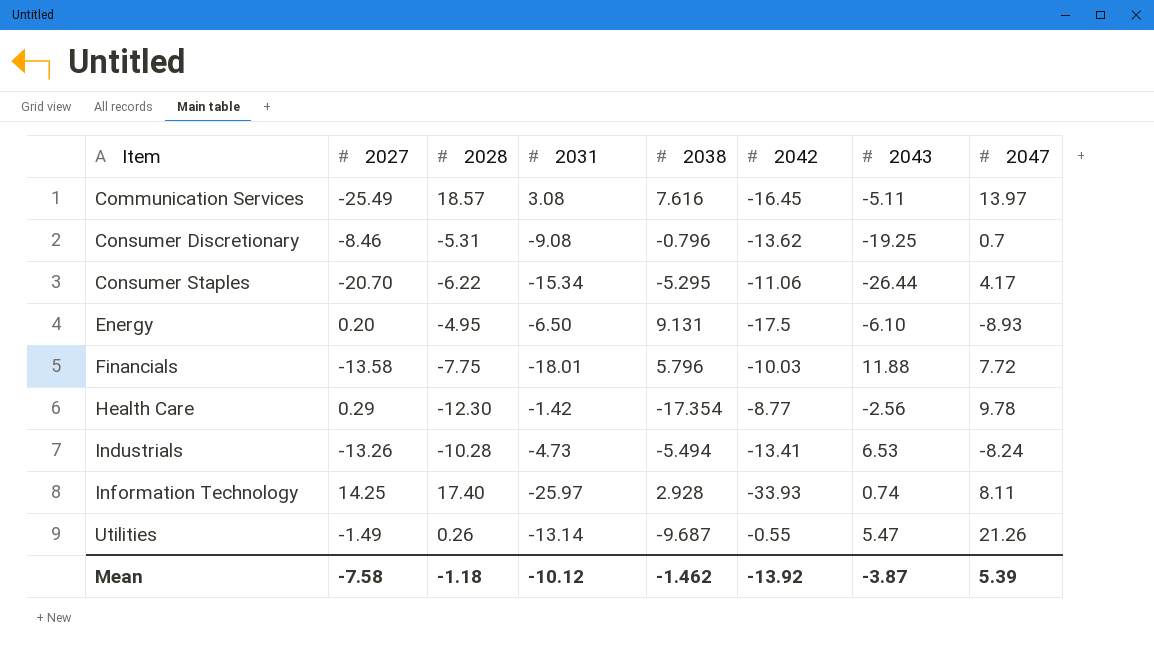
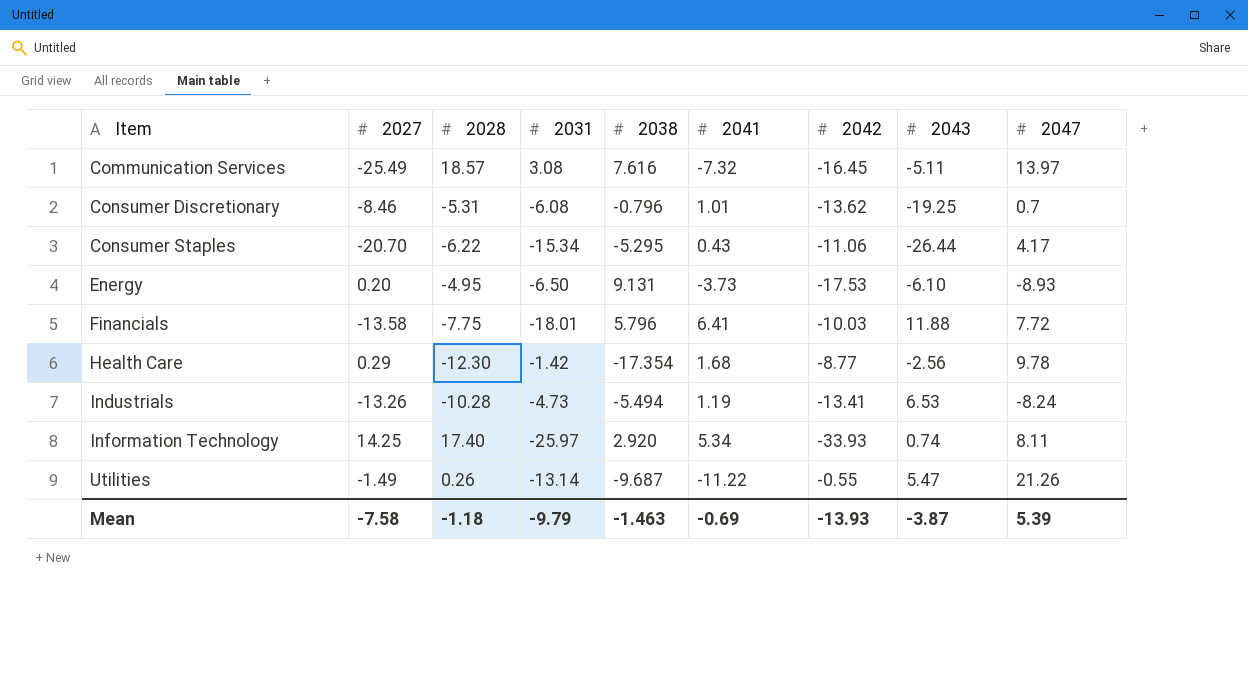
column 2041 | position: none -> 6
Consumer Discretionary | 2031: -9.08 -> -6.08
Energy | 2042: -17.5 -> -17.53
Information Technology | 2038: 2.928 -> 2.920
Mean | 2031: -10.12 -> -9.79
Mean | 2038: -1.462 -> -1.463
Mean | 2042: -13.92 -> -13.93

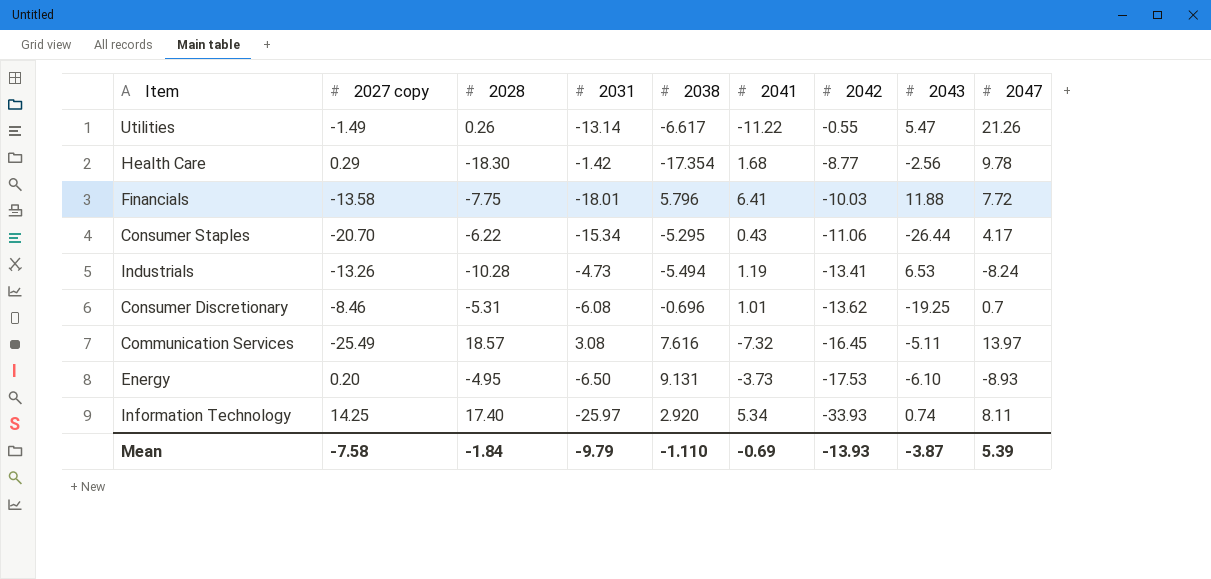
row order: Item ascending -> 2042 descending
column name: 2027 -> 2027 copy
Utilities | 2038: -9.687 -> -6.617
Health Care | 2028: -12.30 -> -18.30
Consumer Discretionary | 2038: -0.796 -> -0.696
Mean | 2028: -1.18 -> -1.84
Mean | 2038: -1.463 -> -1.110

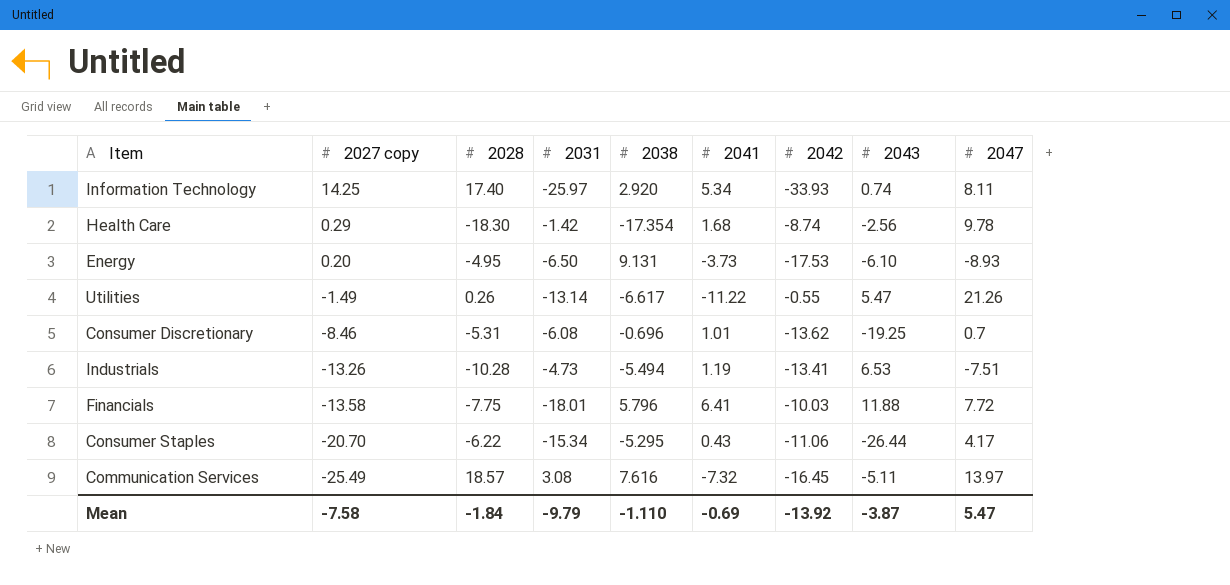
row order: 2042 descending -> 2027 copy descending
Health Care | 2042: -8.77 -> -8.74
Industrials | 2047: -8.24 -> -7.51
Mean | 2042: -13.93 -> -13.92
Mean | 2047: 5.39 -> 5.47

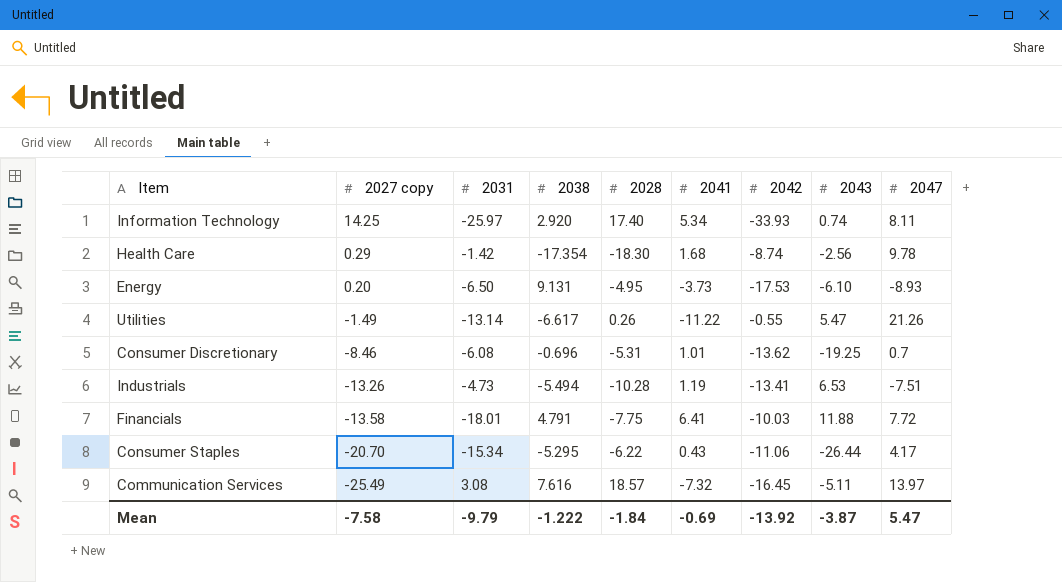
column 2028 | position: 3 -> 5
Financials | 2038: 5.796 -> 4.791
Mean | 2038: -1.110 -> -1.222

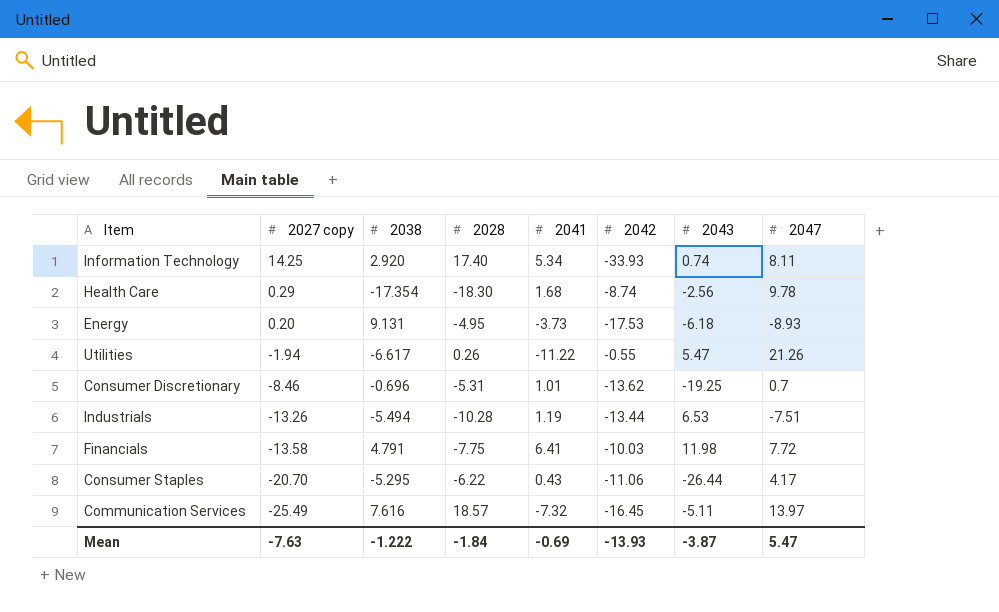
column 2031 | position: 3 -> none
Energy | 2043: -6.10 -> -6.18
Utilities | 2027 copy: -1.49 -> -1.94
Industrials | 2042: -13.41 -> -13.44
Financials | 2043: 11.88 -> 11.98
Mean | 2027 copy: -7.58 -> -7.63
Mean | 2042: -13.92 -> -13.93

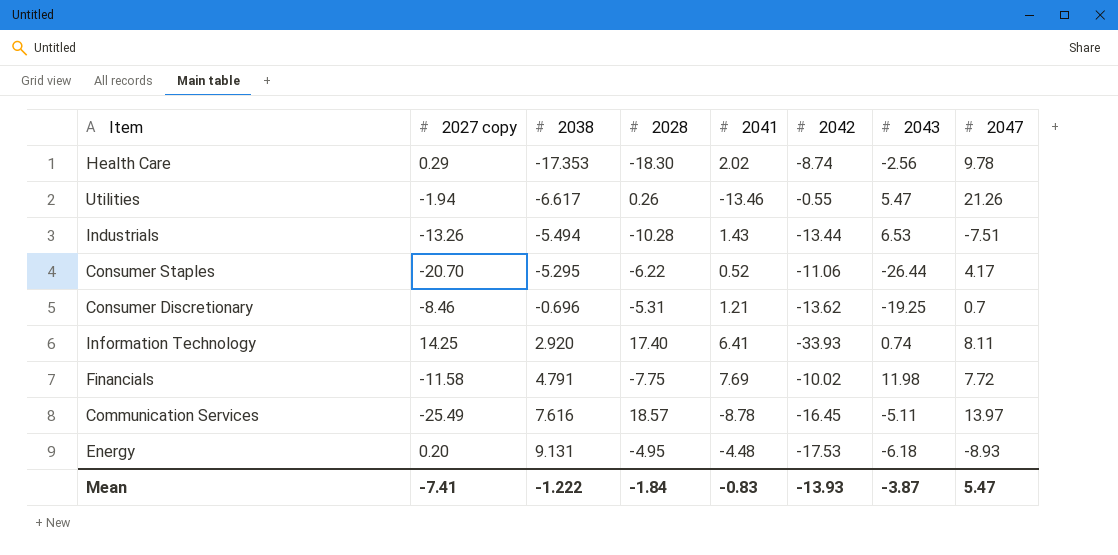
row order: 2027 copy descending -> 2038 ascending
Health Care | 2038: -17.354 -> -17.353
Health Care | 2041: 1.68 -> 2.02
Utilities | 2041: -11.22 -> -13.46
Industrials | 2041: 1.19 -> 1.43
Consumer Staples | 2041: 0.43 -> 0.52
Consumer Discretionary | 2041: 1.01 -> 1.21
Information Technology | 2041: 5.34 -> 6.41
Financials | 2027 copy: -13.58 -> -11.58
Financials | 2041: 6.41 -> 7.69
Financials | 2042: -10.03 -> -10.02
Communication Services | 2041: -7.32 -> -8.78
Energy | 2041: -3.73 -> -4.48
Mean | 2027 copy: -7.63 -> -7.41
Mean | 2041: -0.69 -> -0.83

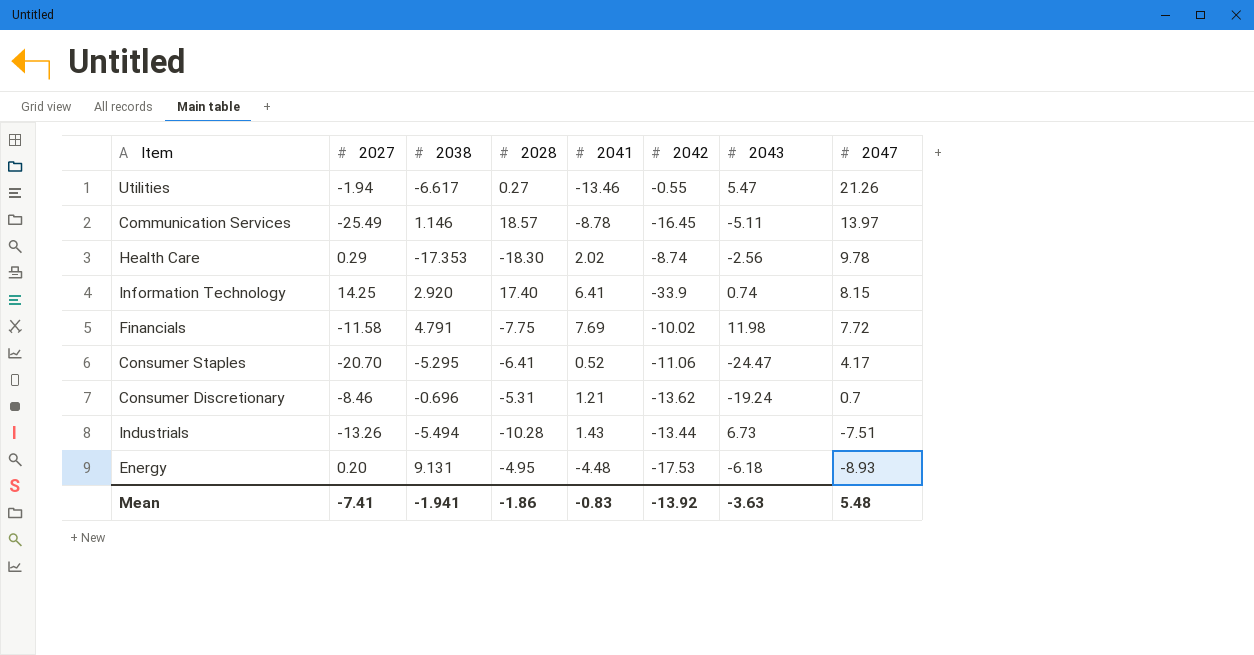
row order: 2038 ascending -> 2047 descending
column name: 2027 copy -> 2027
Utilities | 2028: 0.26 -> 0.27
Communication Services | 2038: 7.616 -> 1.146
Information Technology | 2042: -33.93 -> -33.9
Information Technology | 2047: 8.11 -> 8.15
Consumer Staples | 2028: -6.22 -> -6.41
Consumer Staples | 2043: -26.44 -> -24.47
Consumer Discretionary | 2043: -19.25 -> -19.24
Industrials | 2043: 6.53 -> 6.73
Mean | 2038: -1.222 -> -1.941
Mean | 2028: -1.84 -> -1.86
Mean | 2042: -13.93 -> -13.92
Mean | 2043: -3.87 -> -3.63
Mean | 2047: 5.47 -> 5.48

